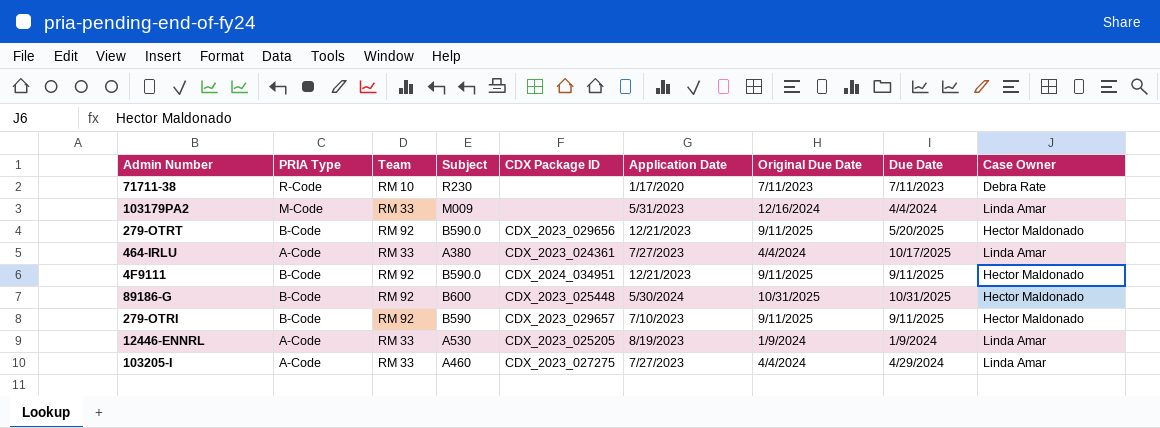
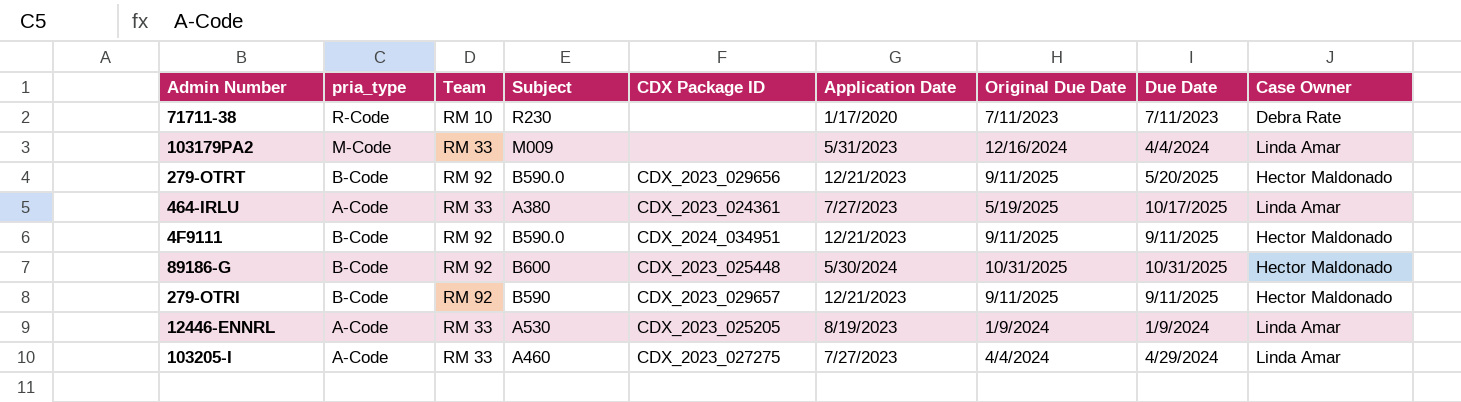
column name: PRIA Type -> pria_type
464-IRLU | Original Due Date: 4/4/2024 -> 5/19/2025
279-OTRI | Application Date: 7/10/2023 -> 12/21/2023

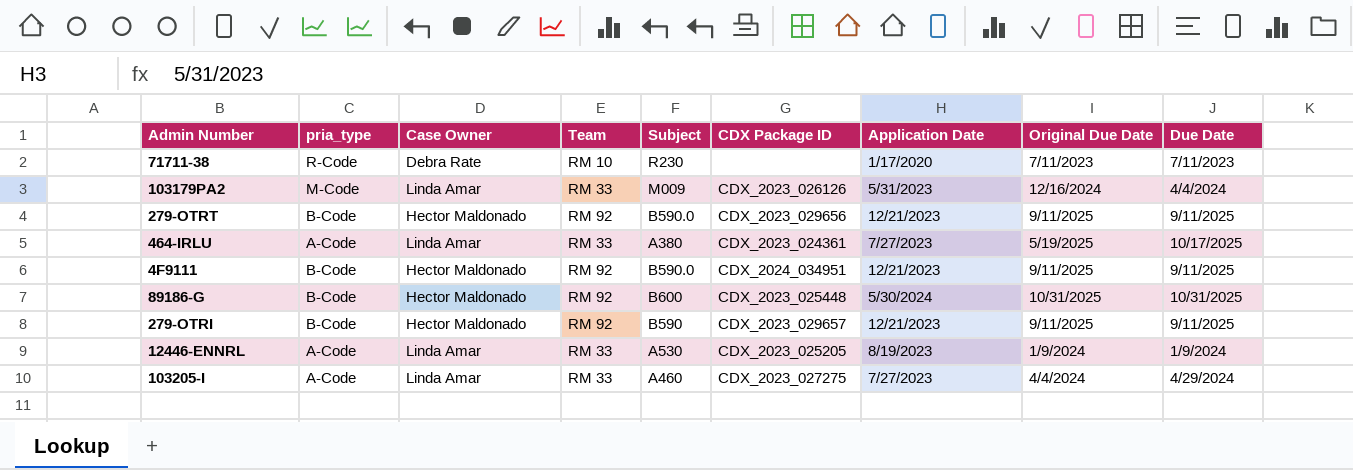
column Case Owner | position: 9 -> 3
103179PA2 | CDX Package ID: none -> CDX_2023_026126
279-OTRT | Due Date: 5/20/2025 -> 9/11/2025

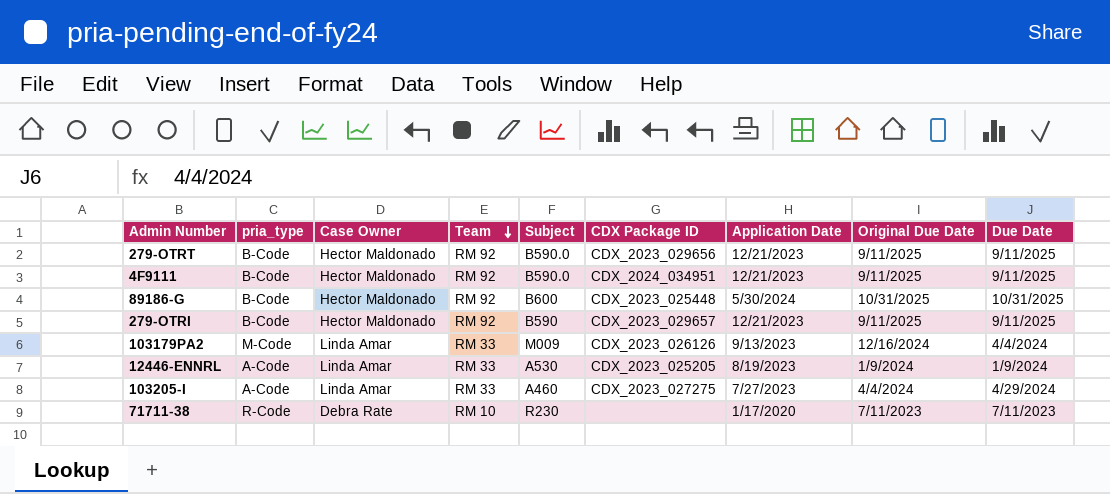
row order: none -> Team descending
row 464-IRLU: A-Code | Linda Amar | RM 33 | A380 | CDX_2023_024361 | 7/27/2023 | 5/19/2025 | 10/17/2025 -> none
103179PA2 | Application Date: 5/31/2023 -> 9/13/2023

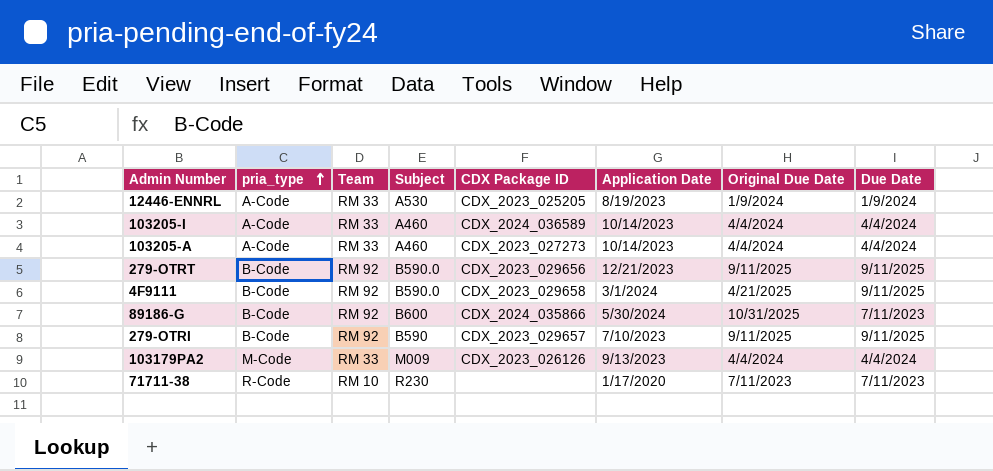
row order: Team descending -> pria_type ascending
column Case Owner | position: 3 -> none
103205-I | CDX Package ID: CDX_2023_027275 -> CDX_2024_036589
103205-I | Application Date: 7/27/2023 -> 10/14/2023
103205-I | Due Date: 4/29/2024 -> 4/4/2024
row 103205-A: none -> A-Code | RM 33 | A460 | CDX_2023_027273 | 10/14/2023 | 4/4/2024 | 4/4/2024
4F9111 | CDX Package ID: CDX_2024_034951 -> CDX_2023_029658
4F9111 | Application Date: 12/21/2023 -> 3/1/2024
4F9111 | Original Due Date: 9/11/2025 -> 4/21/2025
89186-G | CDX Package ID: CDX_2023_025448 -> CDX_2024_035866
89186-G | Due Date: 10/31/2025 -> 7/11/2023
279-OTRI | Application Date: 12/21/2023 -> 7/10/2023
103179PA2 | Original Due Date: 12/16/2024 -> 4/4/2024

